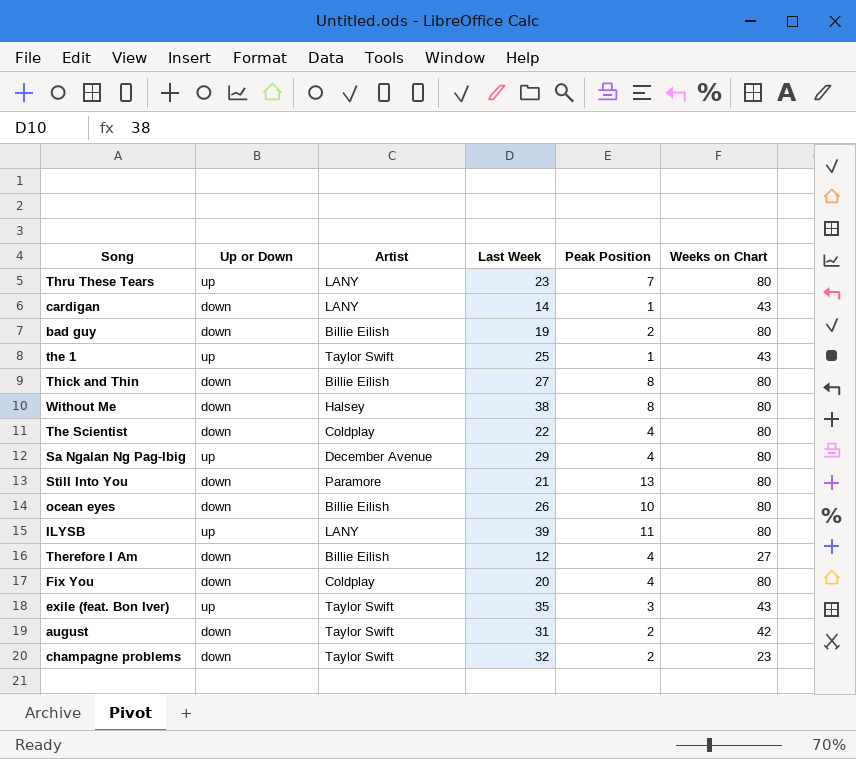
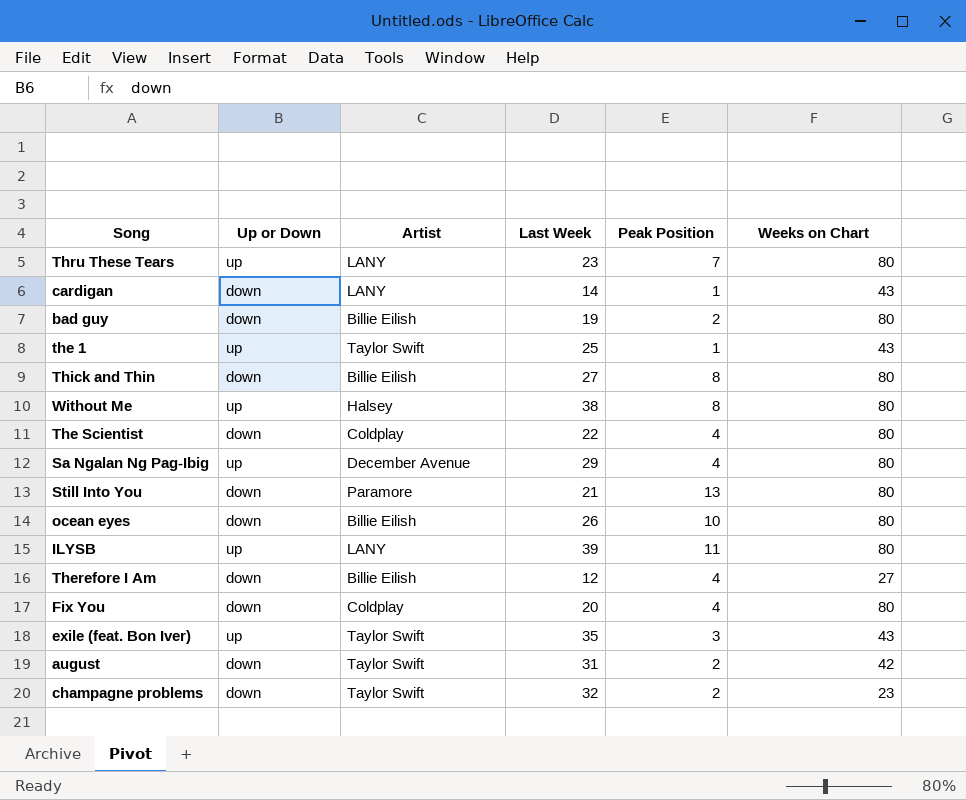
Without Me | Up or Down: down -> up

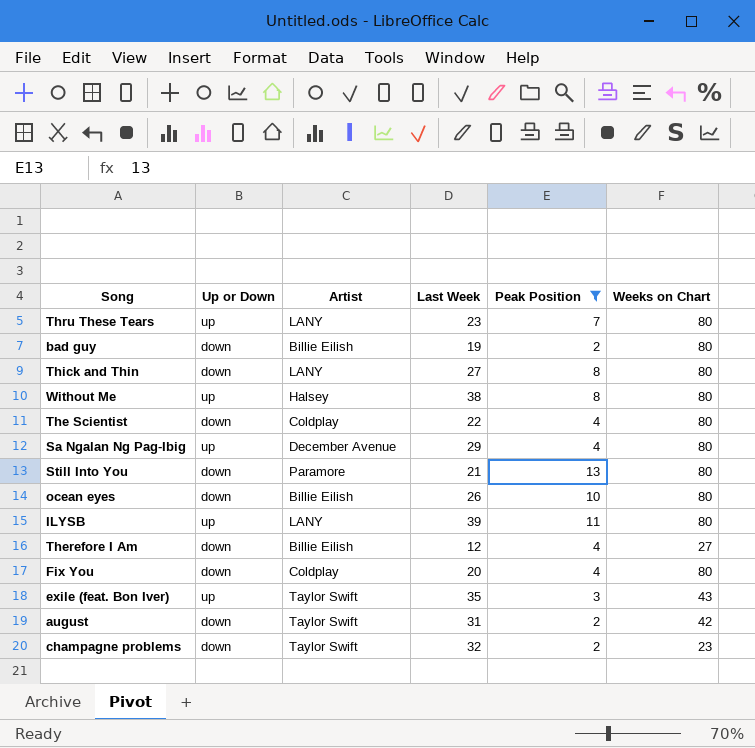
filter: none -> Peak Position != 1
Thick and Thin | Artist: Billie Eilish -> LANY

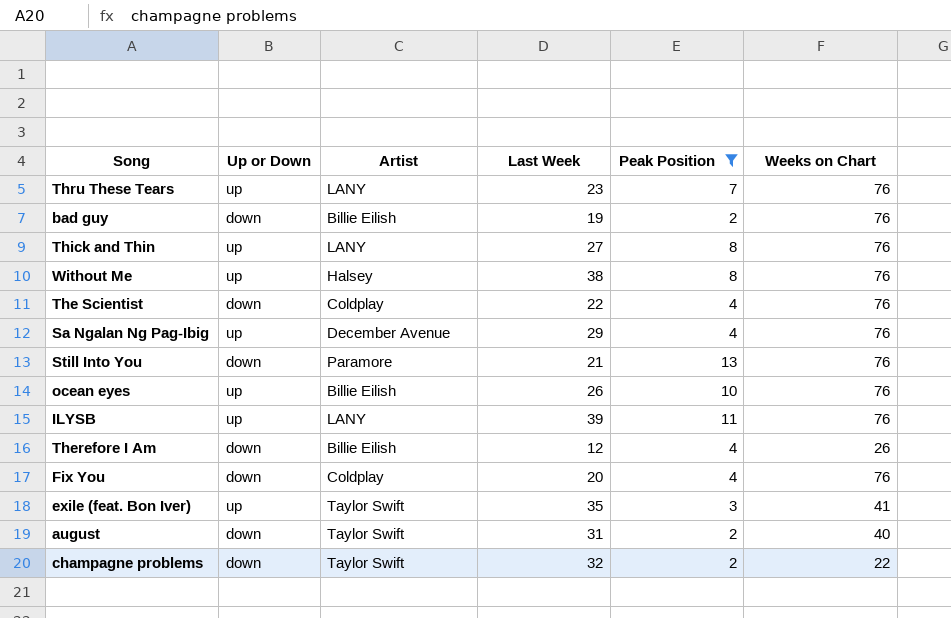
Thru These Tears | Weeks on Chart: 80 -> 76
bad guy | Weeks on Chart: 80 -> 76
Thick and Thin | Up or Down: down -> up
Thick and Thin | Weeks on Chart: 80 -> 76
Without Me | Weeks on Chart: 80 -> 76
The Scientist | Weeks on Chart: 80 -> 76
Sa Ngalan Ng Pag-Ibig | Weeks on Chart: 80 -> 76
Still Into You | Weeks on Chart: 80 -> 76
ocean eyes | Up or Down: down -> up
ocean eyes | Weeks on Chart: 80 -> 76
ILYSB | Weeks on Chart: 80 -> 76
Therefore I Am | Weeks on Chart: 27 -> 26
Fix You | Weeks on Chart: 80 -> 76
exile (feat. Bon Iver) | Weeks on Chart: 43 -> 41
august | Weeks on Chart: 42 -> 40
champagne problems | Weeks on Chart: 23 -> 22

